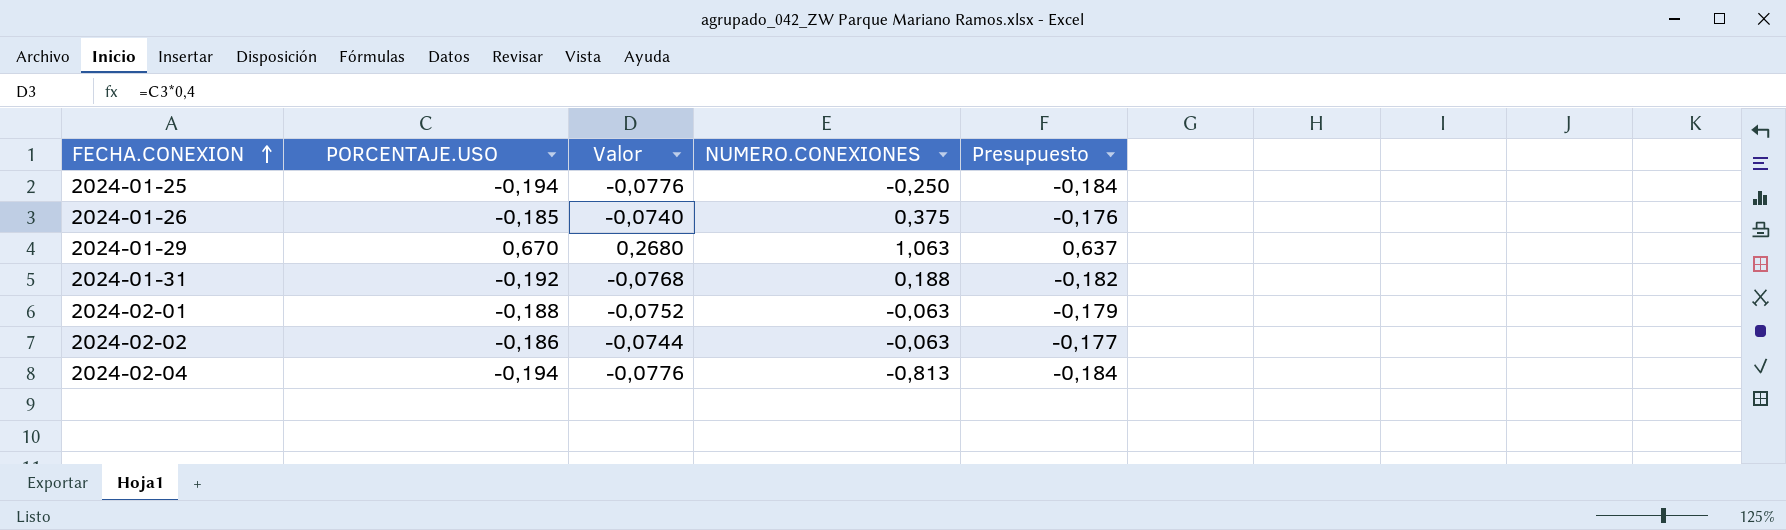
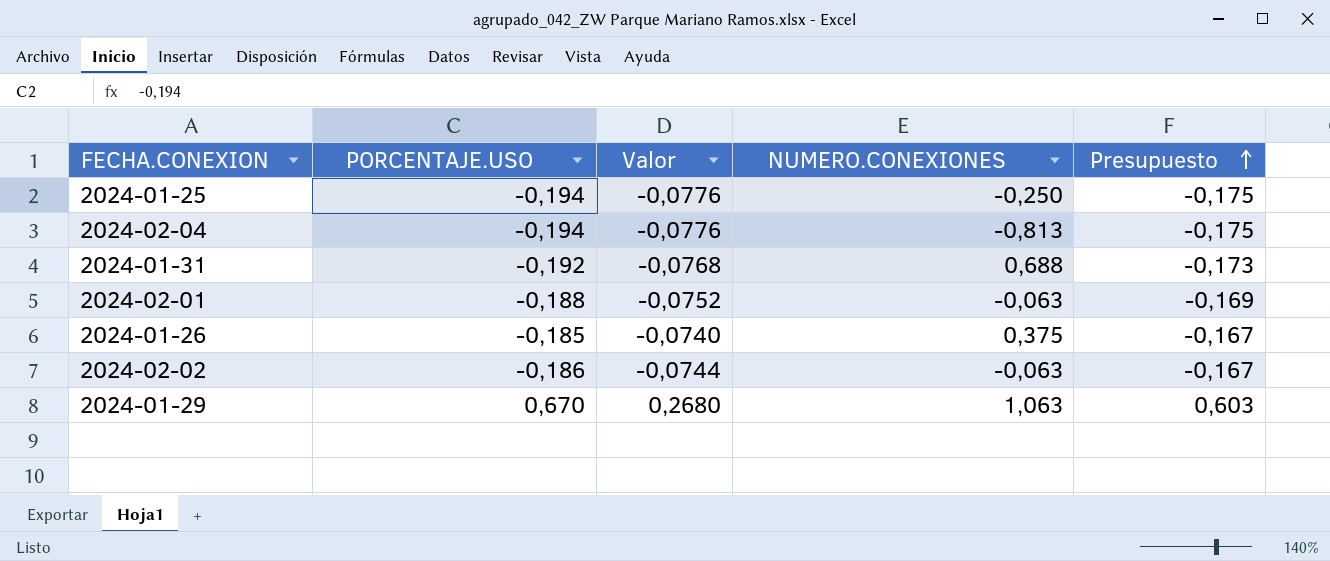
row order: FECHA.CONEXION ascending -> Presupuesto ascending
column Presupuesto | formula: [PORCENTAJE.USO] * 0,95 -> [PORCENTAJE.USO] * 0,9
2024-01-31 | NUMERO.CONEXIONES: 0,188 -> 0,688

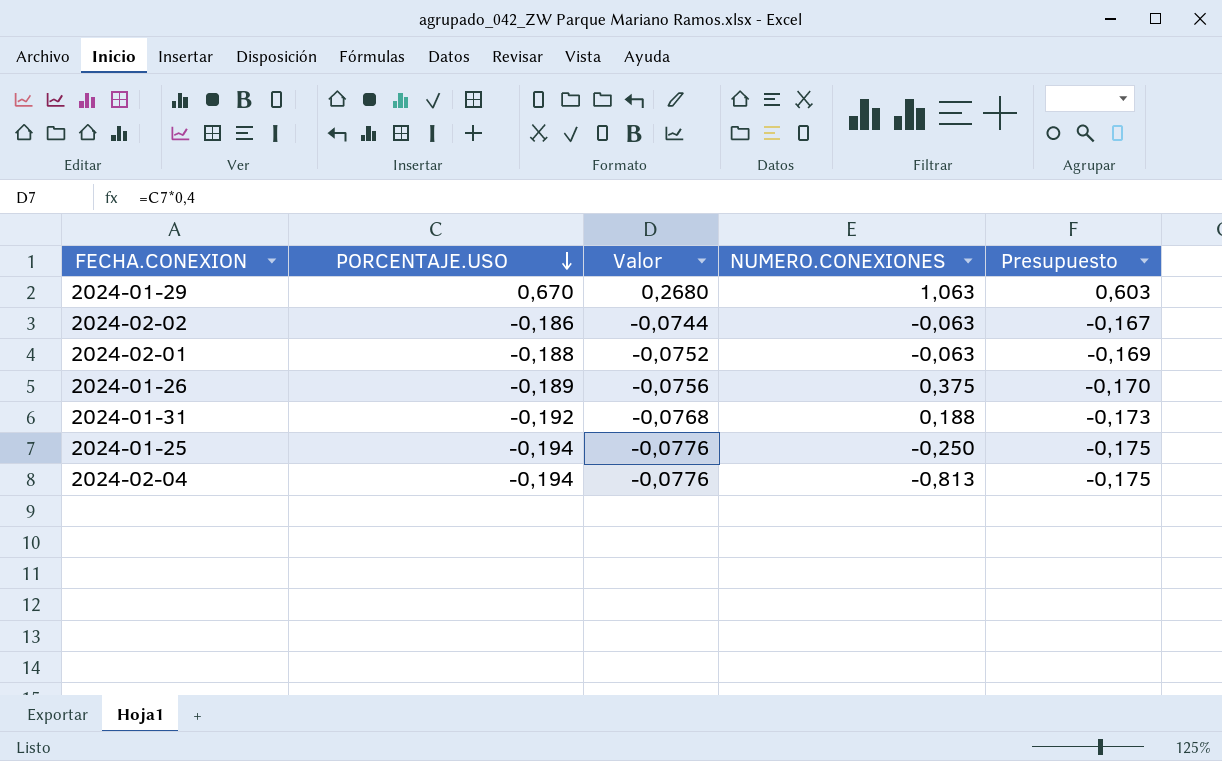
row order: Presupuesto ascending -> PORCENTAJE.USO descending
2024-01-26 | PORCENTAJE.USO: -0,185 -> -0,189
2024-01-26 | Valor: -0,0740 -> -0,0756
2024-01-26 | Presupuesto: -0,167 -> -0,170
2024-01-31 | NUMERO.CONEXIONES: 0,688 -> 0,188

